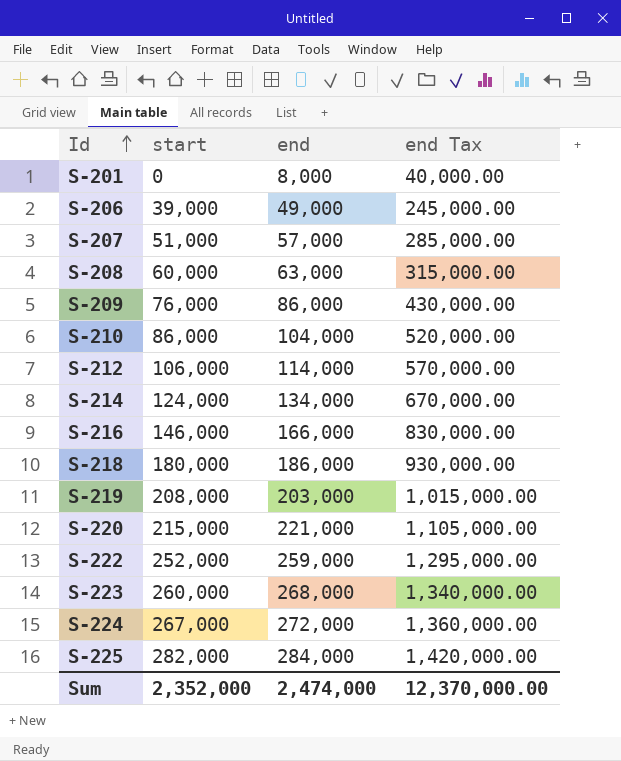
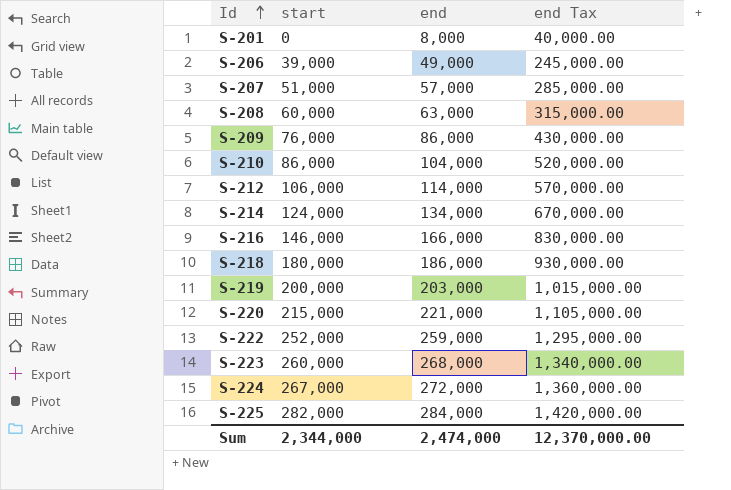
S-219 | start: 208,000 -> 200,000
Sum | start: 2,352,000 -> 2,344,000

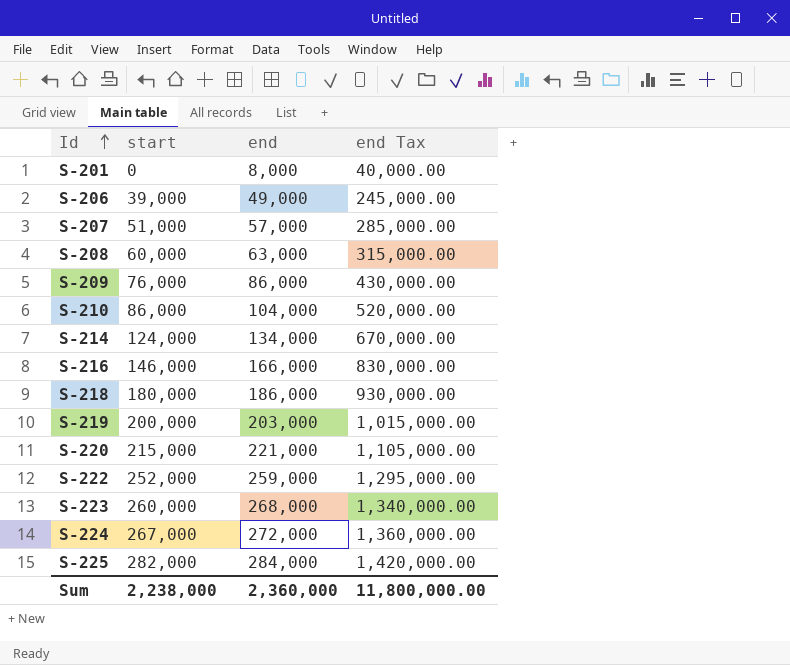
row S-212: 106,000 | 114,000 | 570,000.00 -> none
Sum | start: 2,344,000 -> 2,238,000
Sum | end: 2,474,000 -> 2,360,000
Sum | end Tax: 12,370,000.00 -> 11,800,000.00

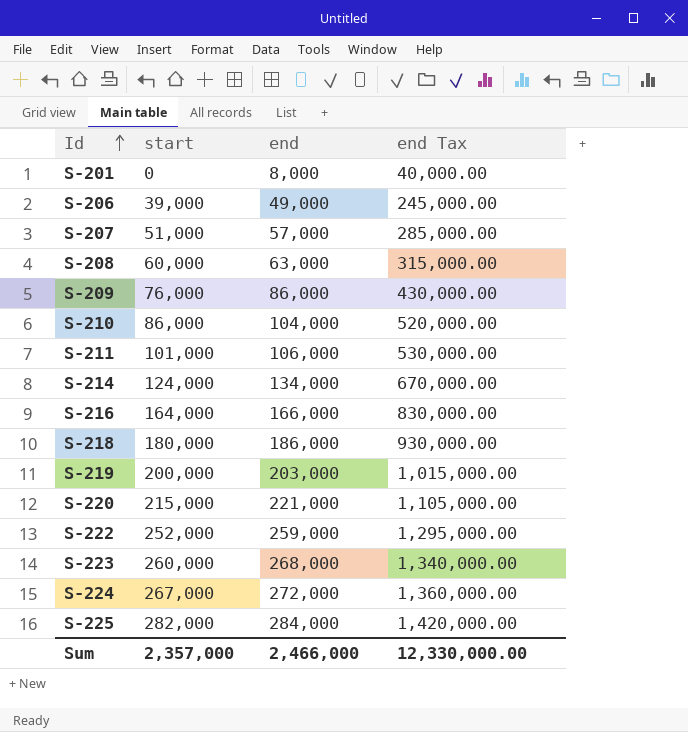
row S-211: none -> 101,000 | 106,000 | 530,000.00
S-216 | start: 146,000 -> 164,000
Sum | start: 2,238,000 -> 2,357,000
Sum | end: 2,360,000 -> 2,466,000
Sum | end Tax: 11,800,000.00 -> 12,330,000.00

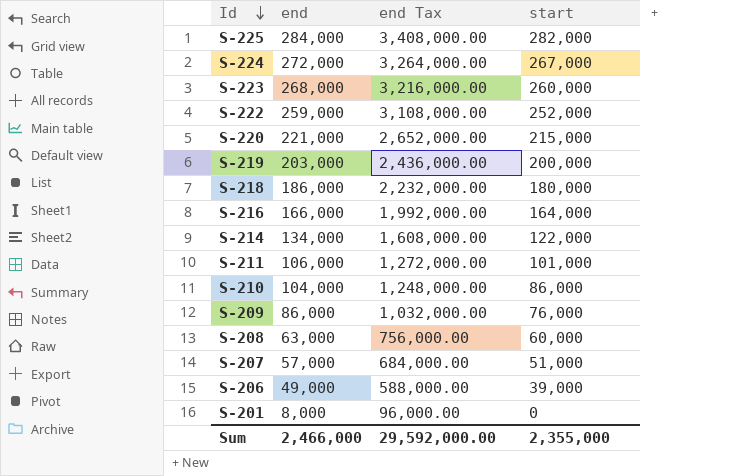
row order: Id ascending -> Id descending
column end Tax | formula: [end] * 5 -> [end] * 12
column start | position: 2 -> 4
S-214 | start: 124,000 -> 122,000
Sum | end Tax: 12,330,000.00 -> 29,592,000.00
Sum | start: 2,357,000 -> 2,355,000

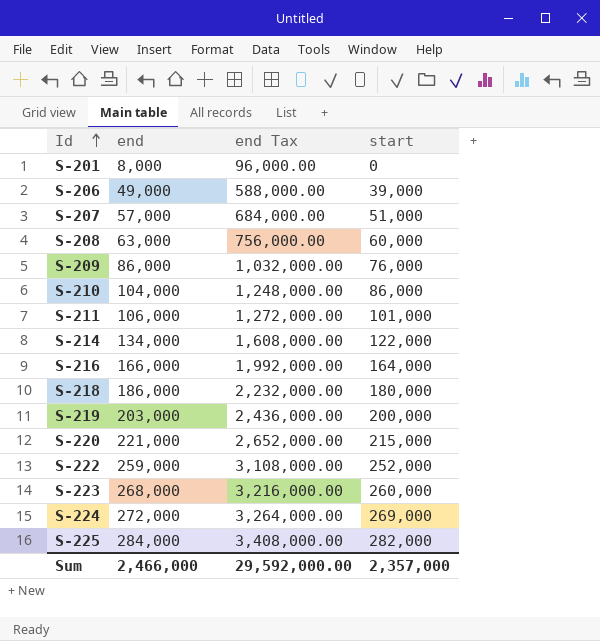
row order: Id descending -> Id ascending
S-224 | start: 267,000 -> 269,000
Sum | start: 2,355,000 -> 2,357,000

